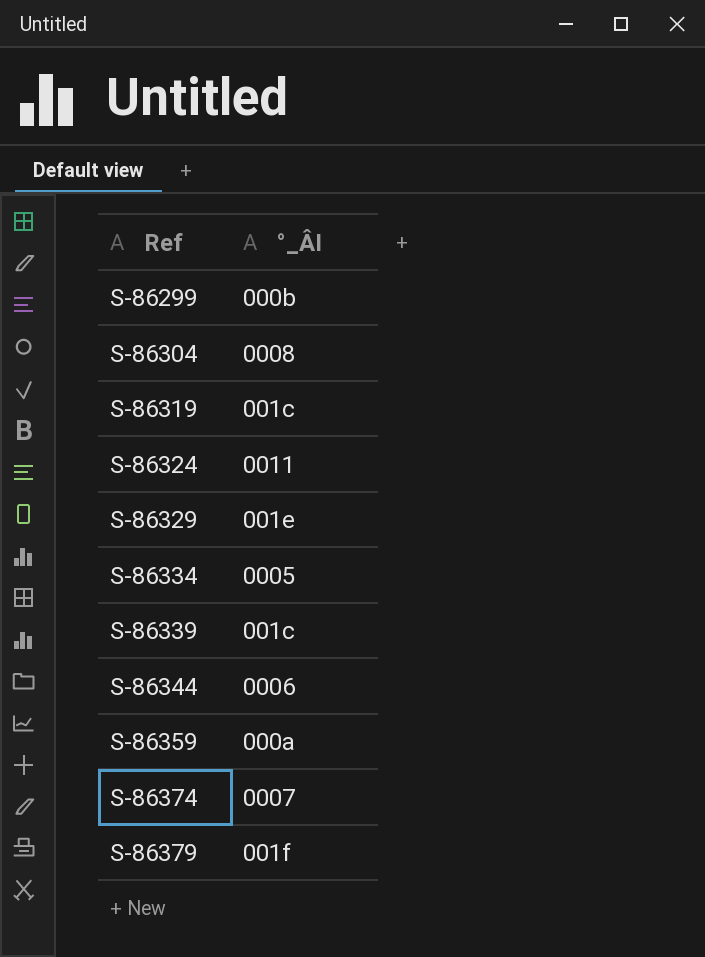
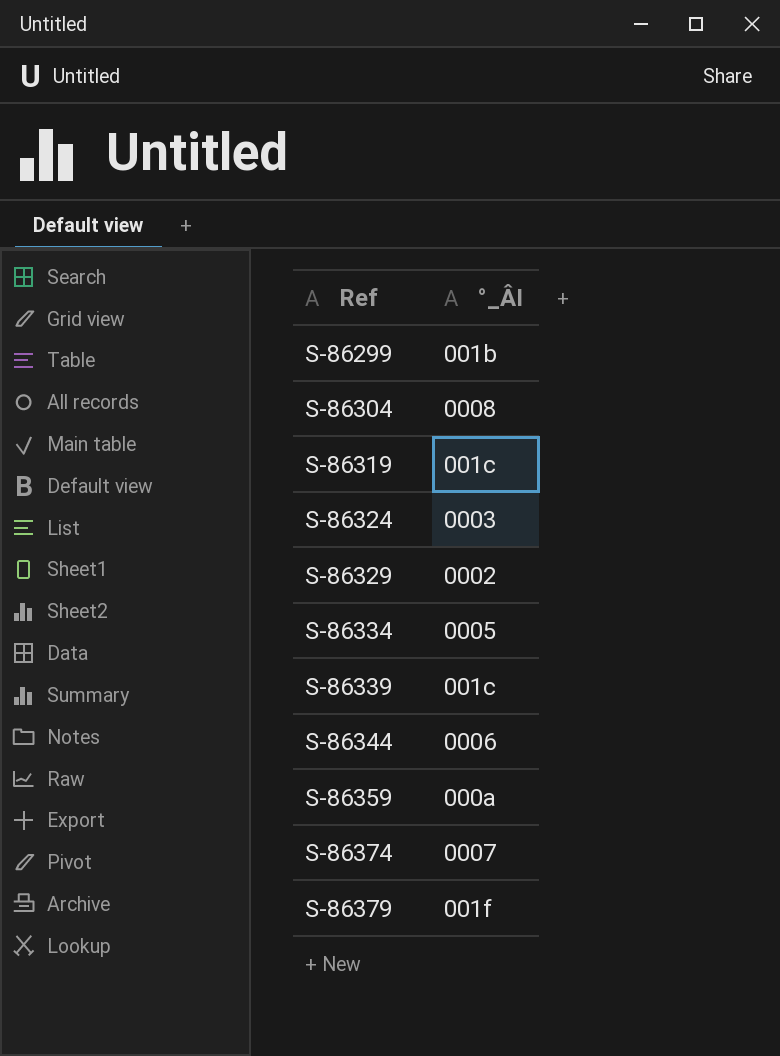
S-86299 | °_ÂI: 000b -> 001b
S-86324 | °_ÂI: 0011 -> 0003
S-86329 | °_ÂI: 001e -> 0002

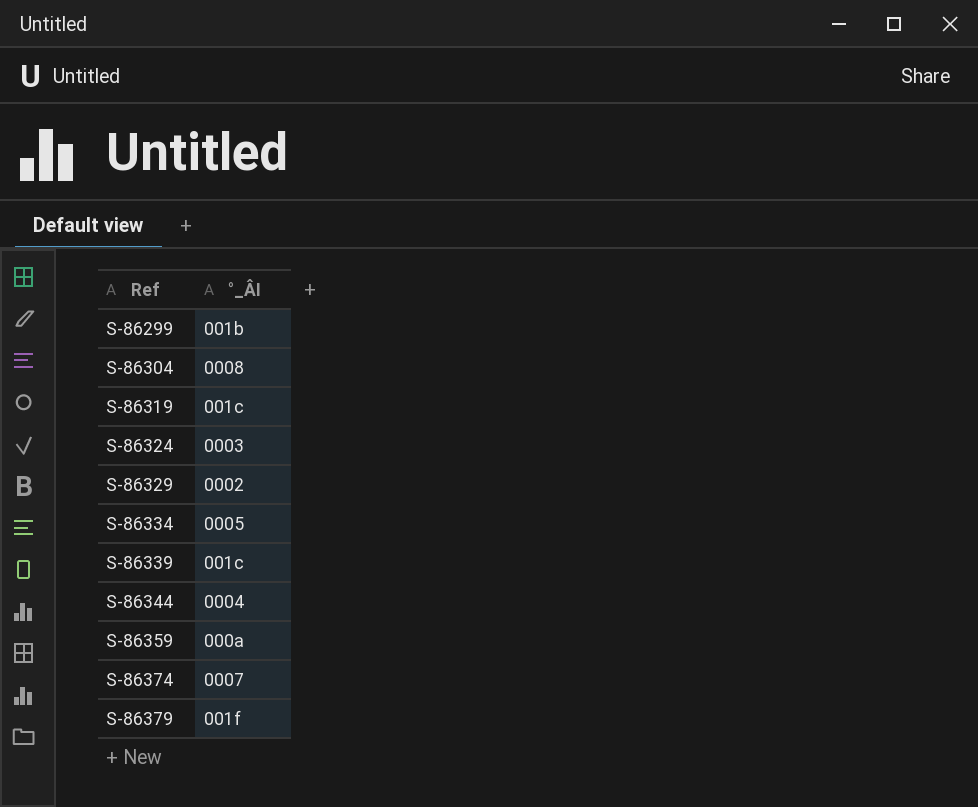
S-86344 | °_ÂI: 0006 -> 0004

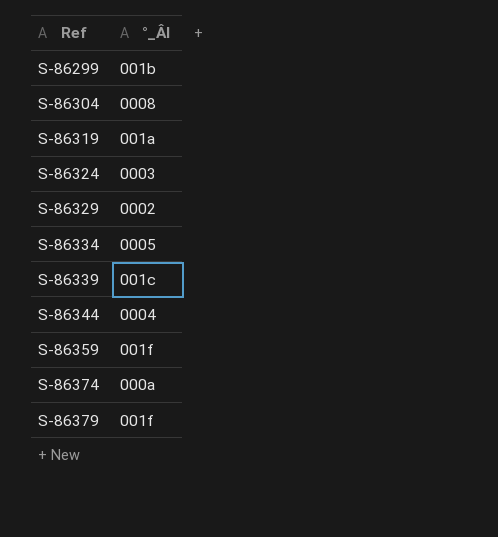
S-86319 | °_ÂI: 001c -> 001a
S-86359 | °_ÂI: 000a -> 001f
S-86374 | °_ÂI: 0007 -> 000a

